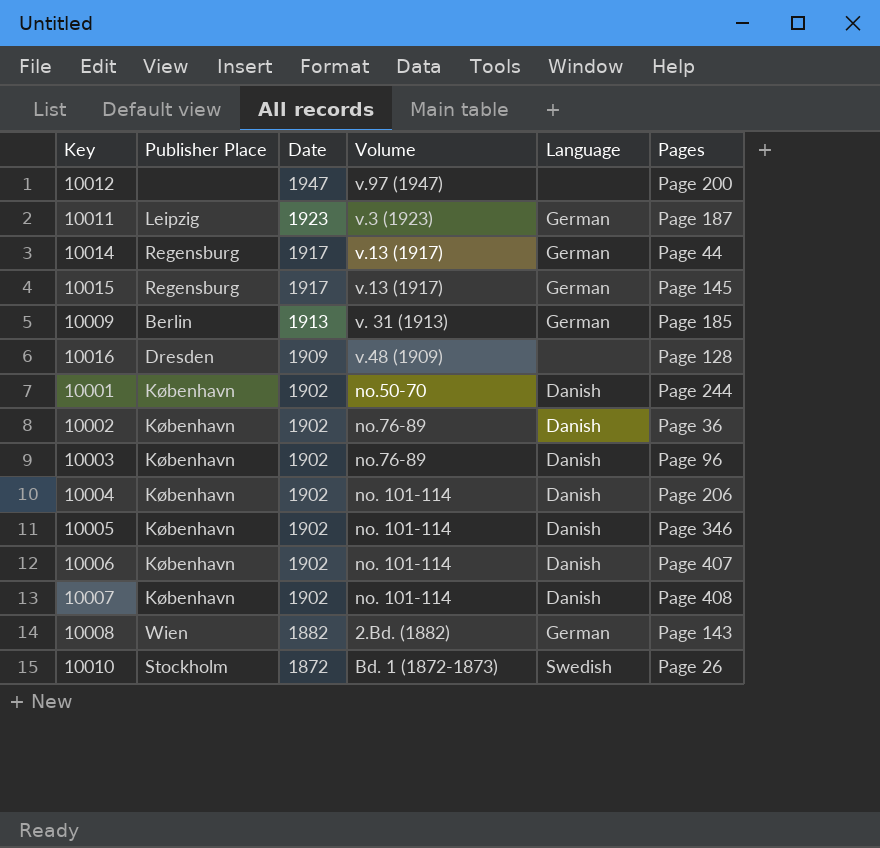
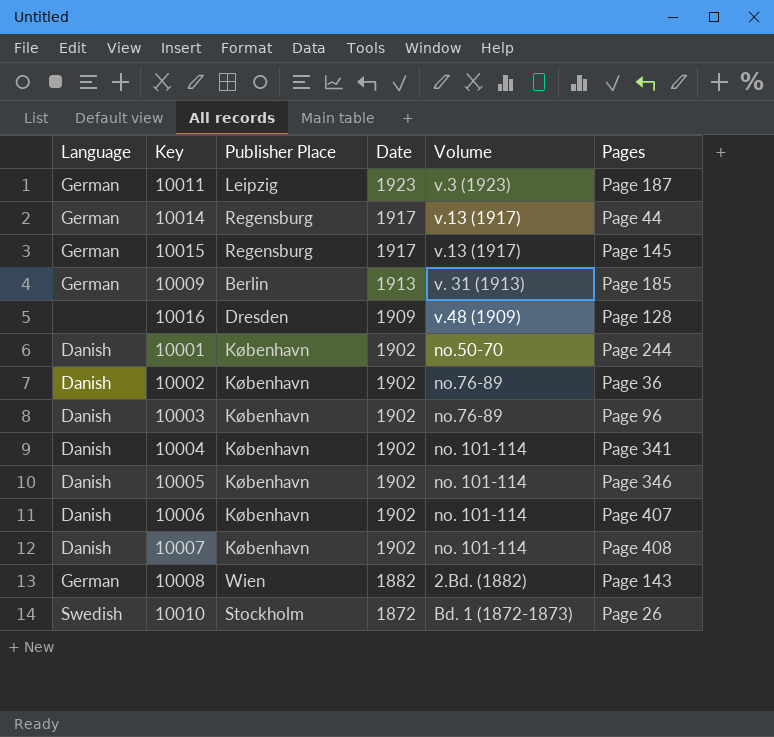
column Language | position: 5 -> 1
row 10012: none | 1947 | v.97 (1947) | none | Page 200 -> none
10004 | Pages: Page 206 -> Page 341

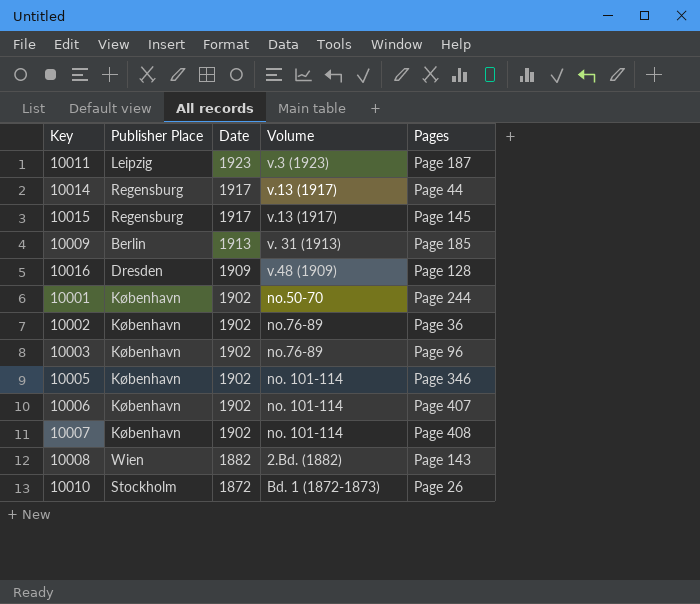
column Language | position: 1 -> none
row 10004: Danish | København | 1902 | no. 101-114 | Page 341 -> none

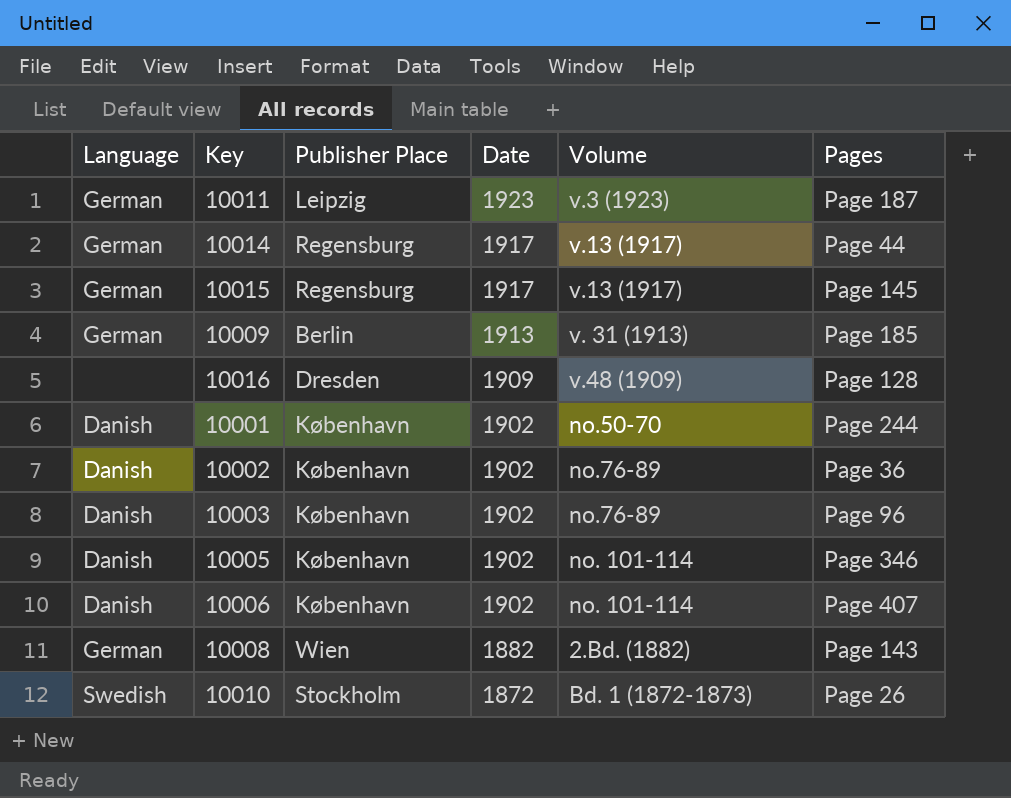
column Language | position: none -> 1
row 10007: København | 1902 | no. 101-114 | Page 408 -> none

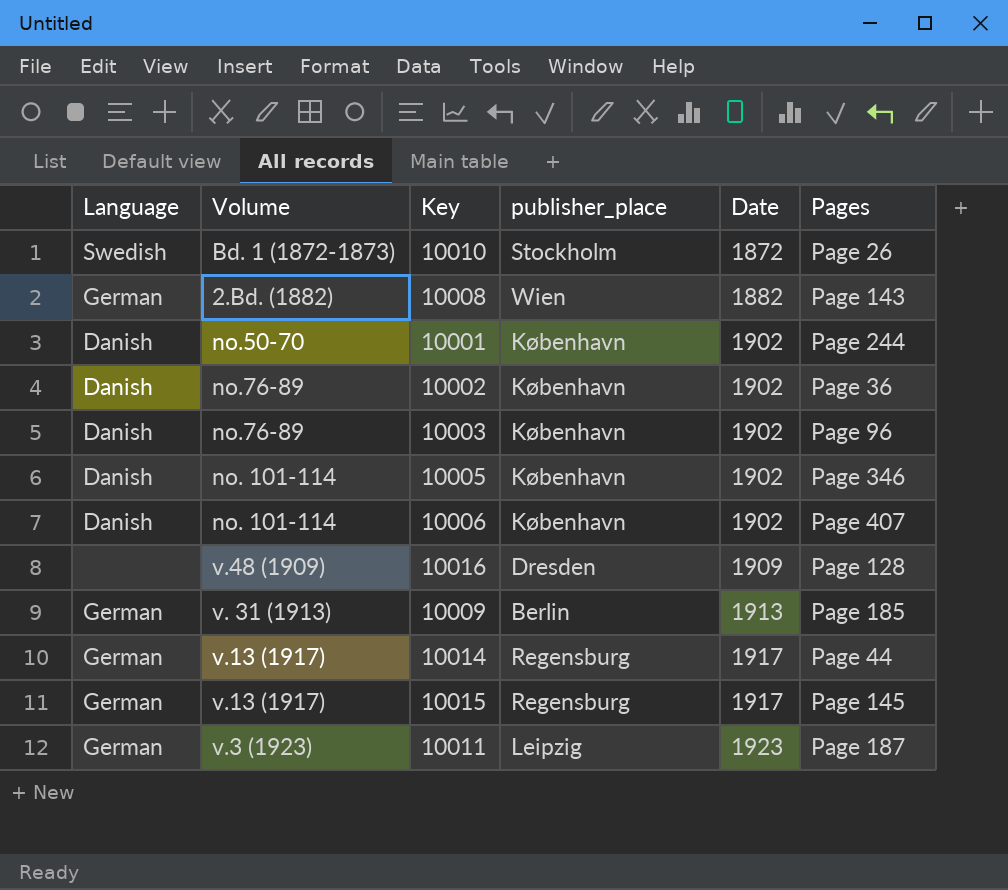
row order: Date descending -> Date ascending
column Volume | position: 5 -> 2
column name: Publisher Place -> publisher_place

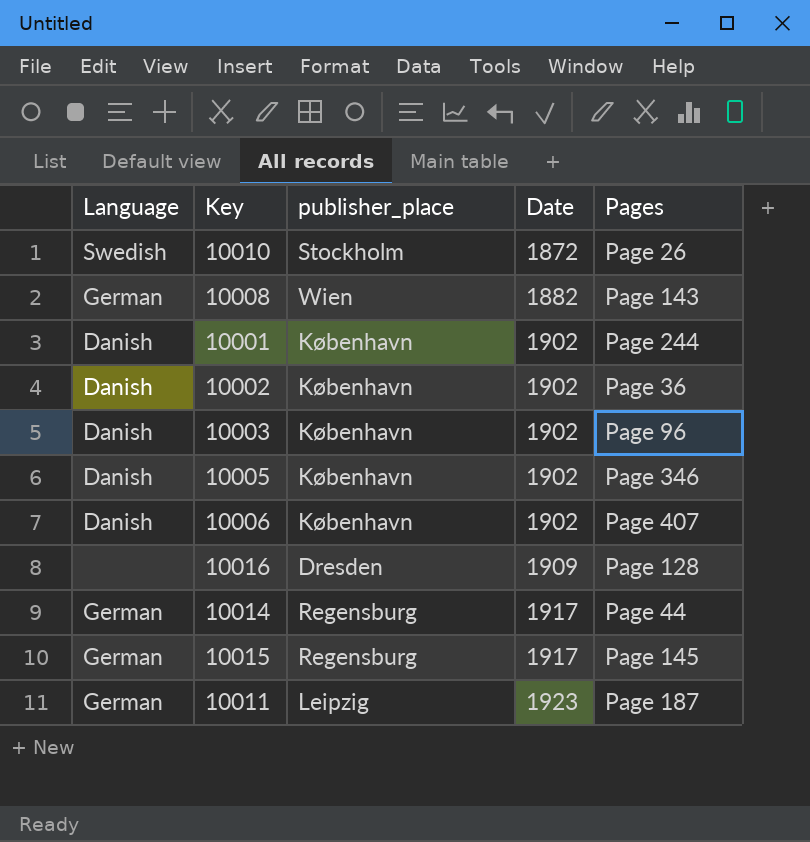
column Volume | position: 2 -> none
row 10009: German | v. 31 (1913) | Berlin | 1913 | Page 185 -> none

